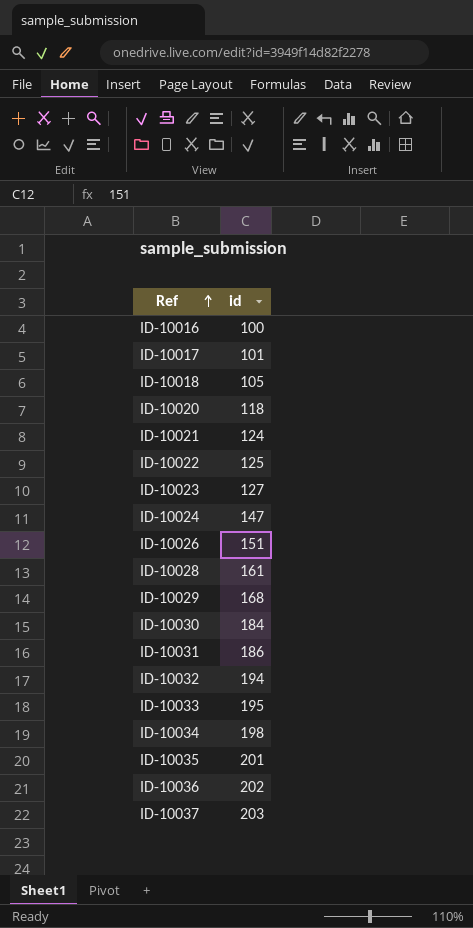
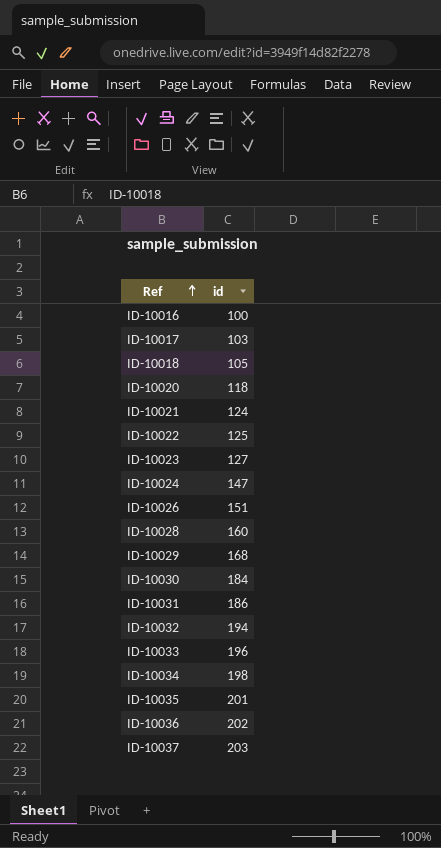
ID-10017 | id: 101 -> 103
ID-10028 | id: 161 -> 160
ID-10033 | id: 195 -> 196

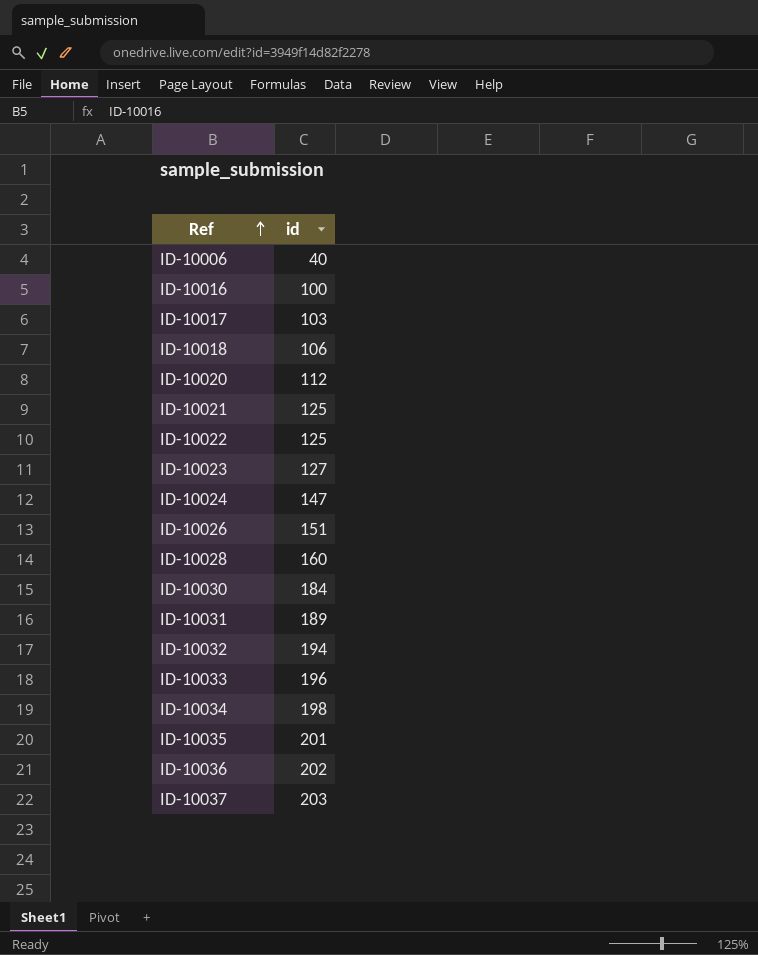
row ID-10029: 168 -> none
row ID-10006: none -> 40
ID-10018 | id: 105 -> 106
ID-10020 | id: 118 -> 112
ID-10021 | id: 124 -> 125
ID-10031 | id: 186 -> 189

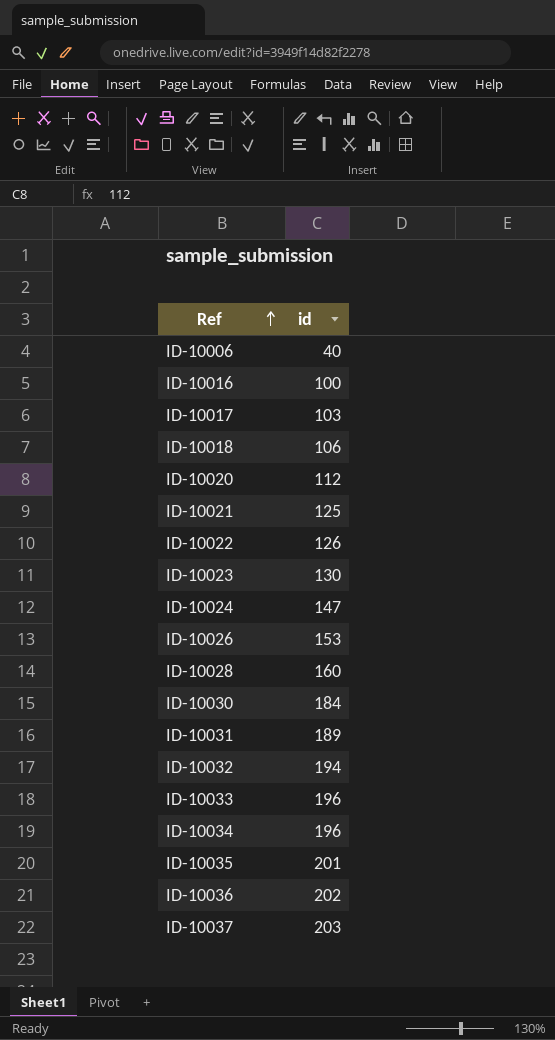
ID-10022 | id: 125 -> 126
ID-10023 | id: 127 -> 130
ID-10026 | id: 151 -> 153
ID-10034 | id: 198 -> 196

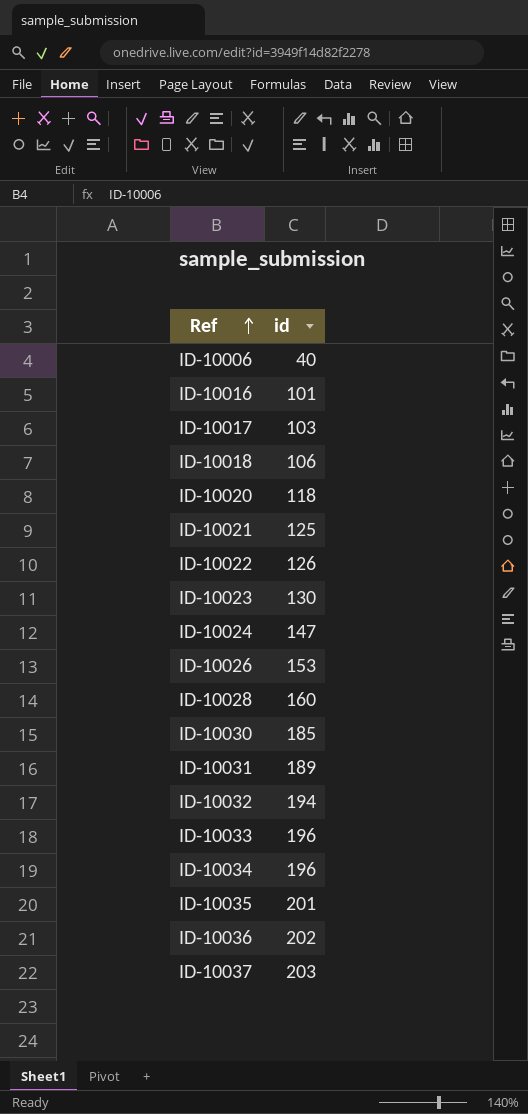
ID-10016 | id: 100 -> 101
ID-10020 | id: 112 -> 118
ID-10030 | id: 184 -> 185

